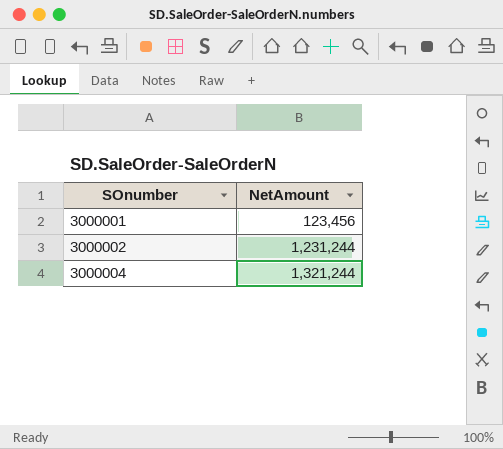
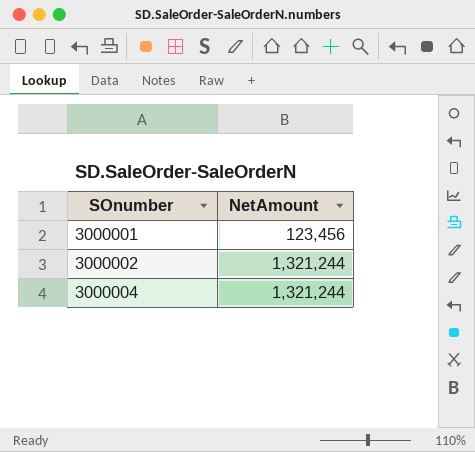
3000002 | NetAmount: 1,231,244 -> 1,321,244

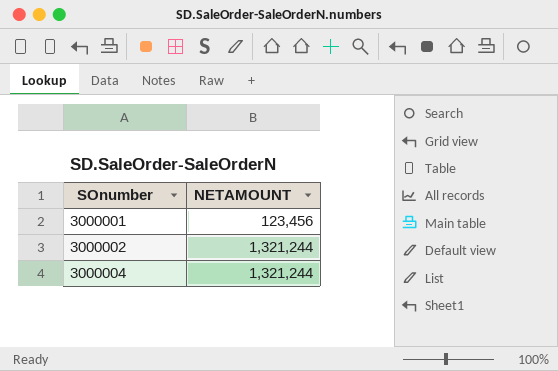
column name: NetAmount -> NETAMOUNT

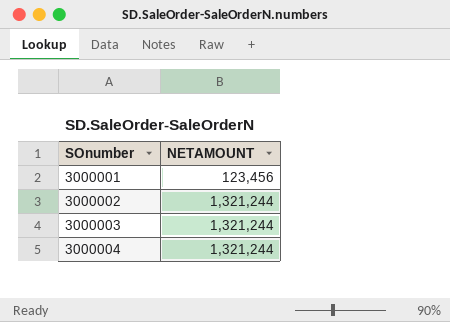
row 3000003: none -> 1,321,244

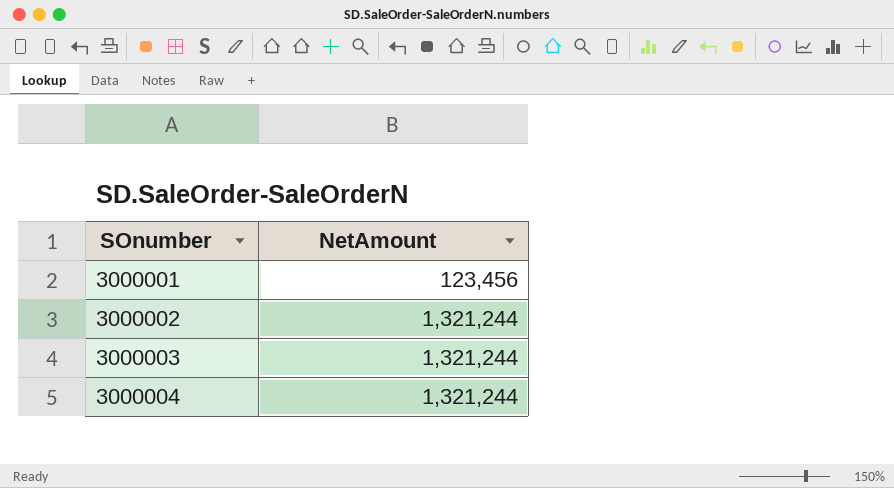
column name: NETAMOUNT -> NetAmount

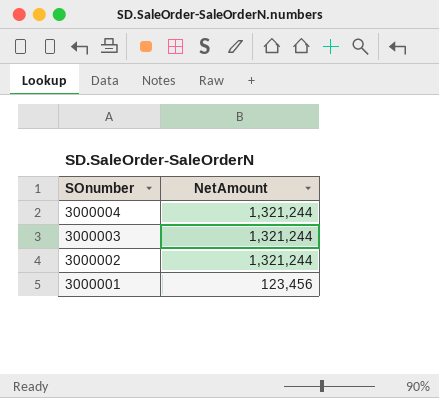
row order: SOnumber ascending -> SOnumber descending

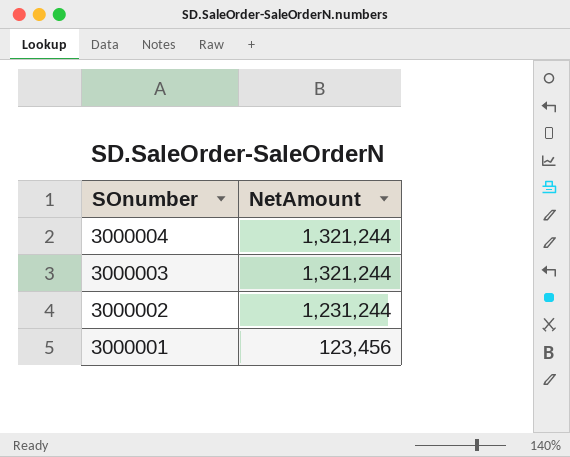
3000002 | NetAmount: 1,321,244 -> 1,231,244

